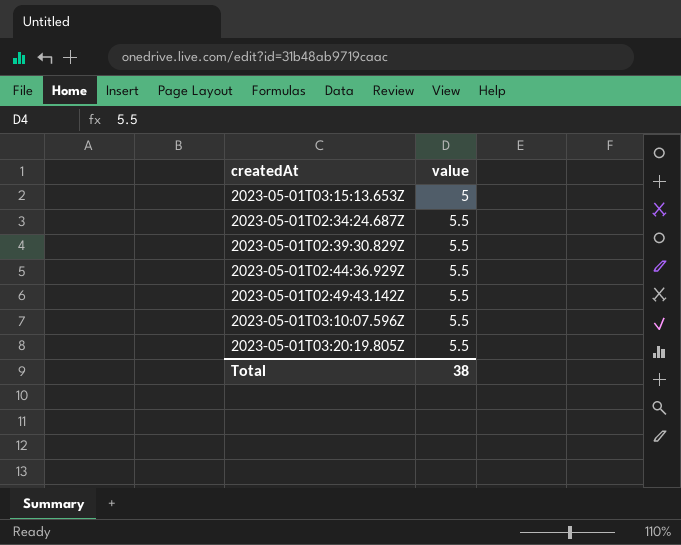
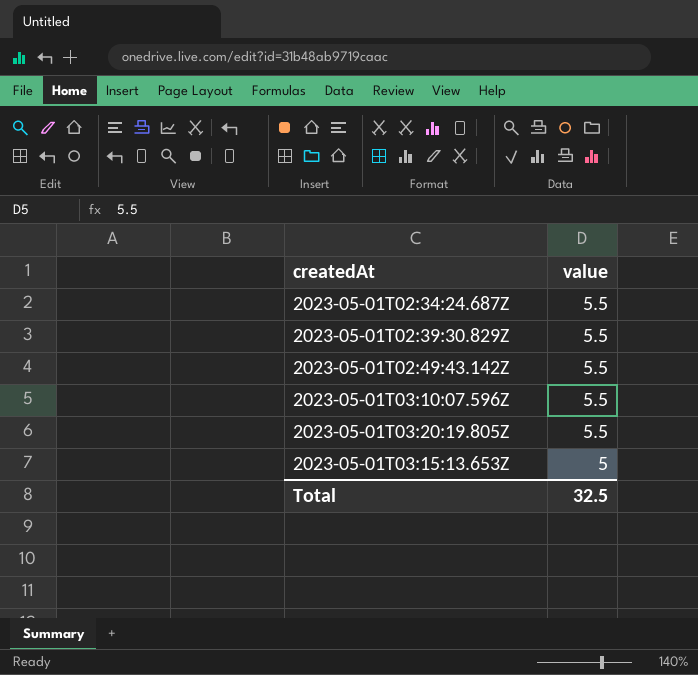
row order: value ascending -> value descending
row 2023-05-01T02:44:36.929Z: 5.5 -> none
Total | value: 38 -> 32.5

